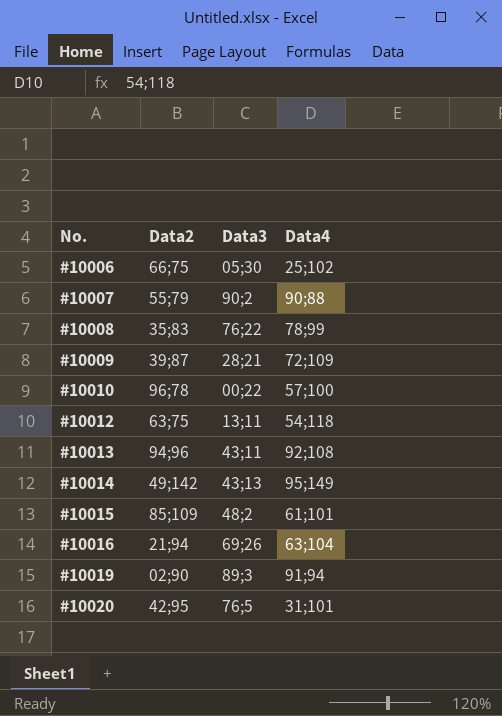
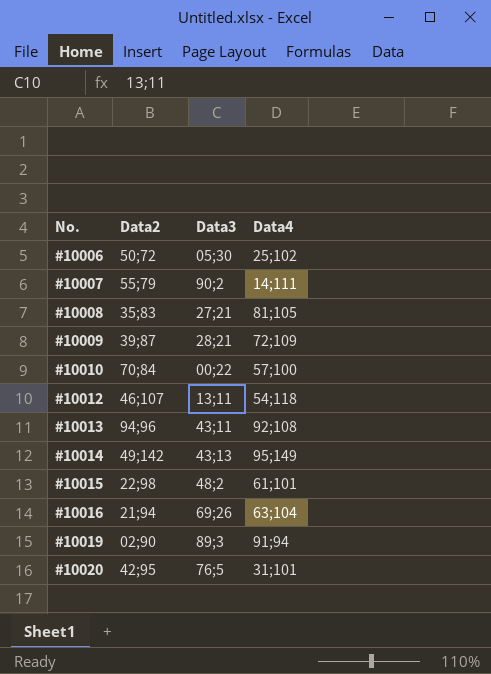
#10006 | Data2: 66;75 -> 50;72
#10007 | Data4: 90;88 -> 14;111
#10008 | Data3: 76;22 -> 27;21
#10008 | Data4: 78;99 -> 81;105
#10010 | Data2: 96;78 -> 70;84
#10012 | Data2: 63;75 -> 46;107
#10015 | Data2: 85;109 -> 22;98

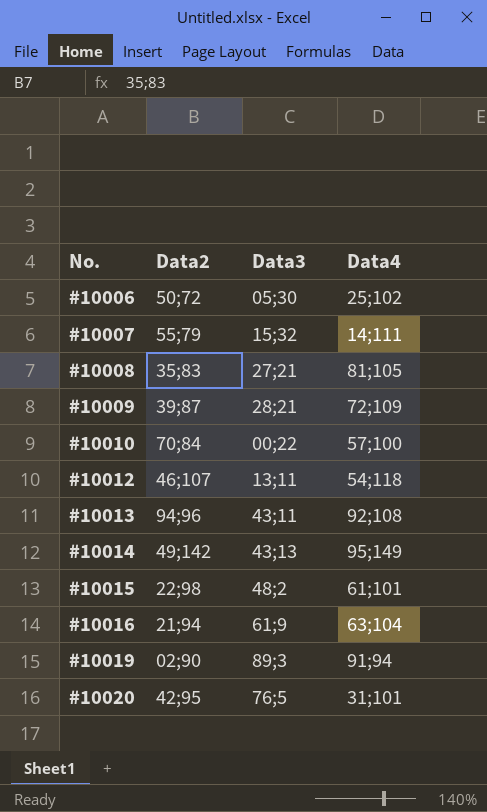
#10007 | Data3: 90;2 -> 15;32
#10016 | Data3: 69;26 -> 61;9

